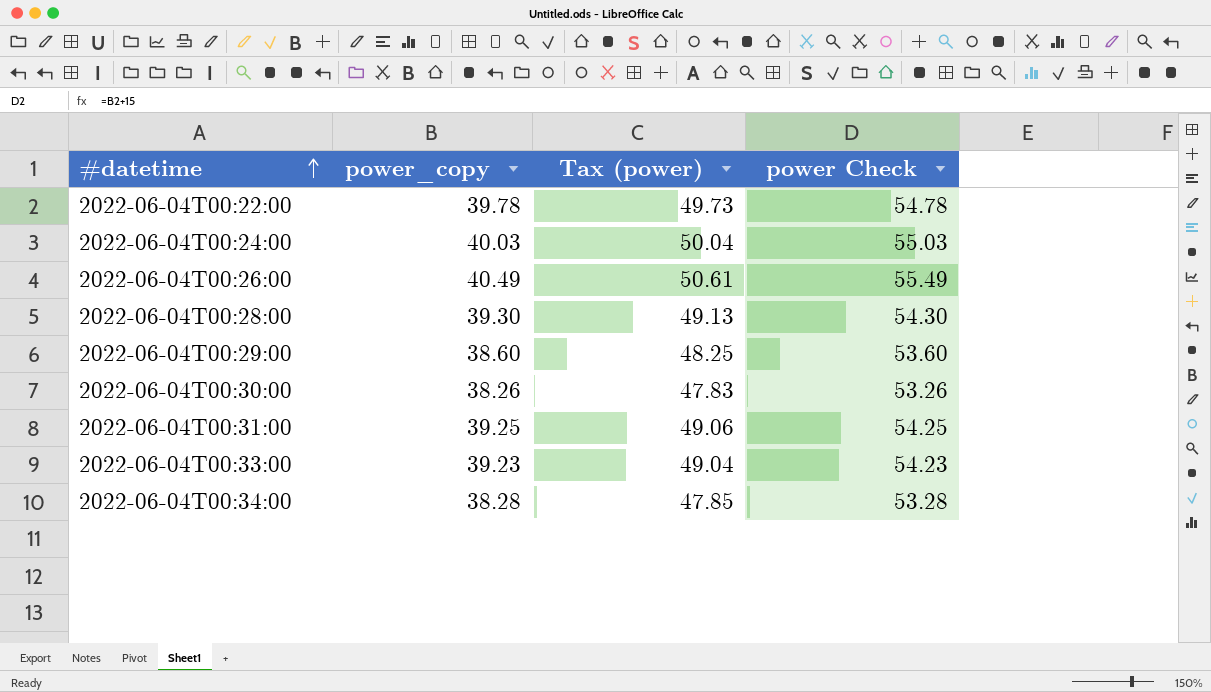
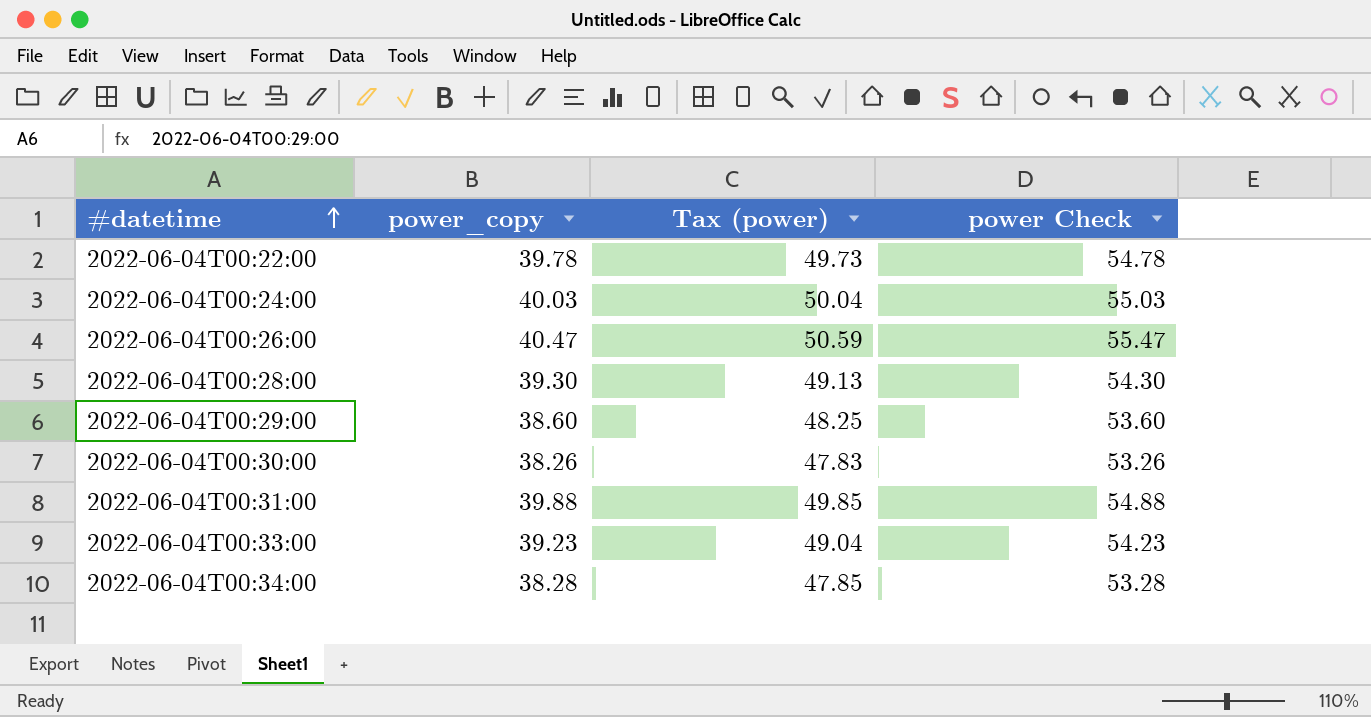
2022-06-04T00:26:00 | power_copy: 40.49 -> 40.47
2022-06-04T00:26:00 | Tax (power): 50.61 -> 50.59
2022-06-04T00:26:00 | power Check: 55.49 -> 55.47
2022-06-04T00:31:00 | power_copy: 39.25 -> 39.88
2022-06-04T00:31:00 | Tax (power): 49.06 -> 49.85
2022-06-04T00:31:00 | power Check: 54.25 -> 54.88

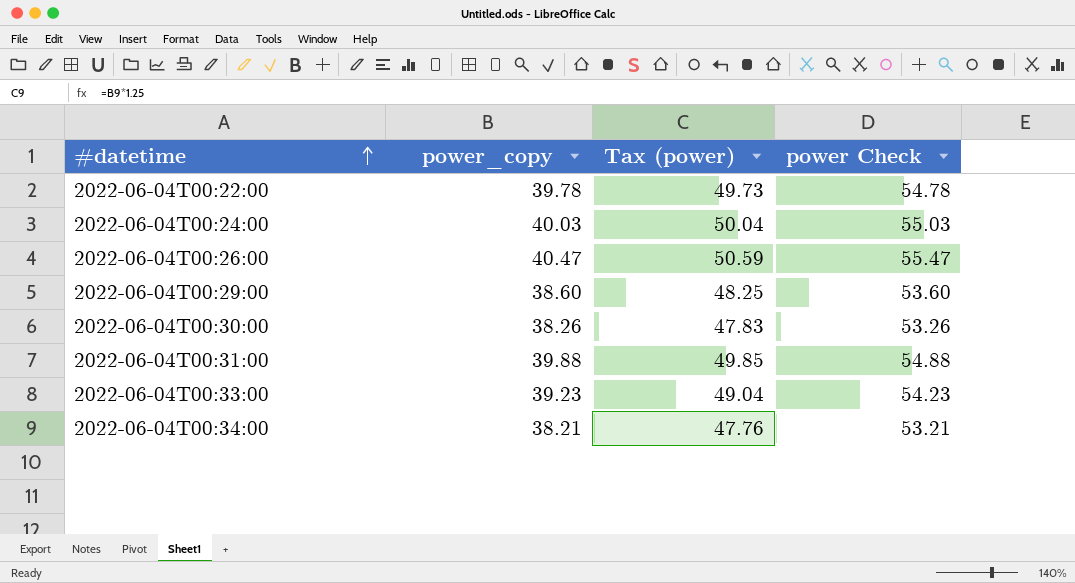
row 2022-06-04T00:28:00: 39.30 | 49.13 | 54.30 -> none
2022-06-04T00:34:00 | power_copy: 38.28 -> 38.21
2022-06-04T00:34:00 | Tax (power): 47.85 -> 47.76
2022-06-04T00:34:00 | power Check: 53.28 -> 53.21

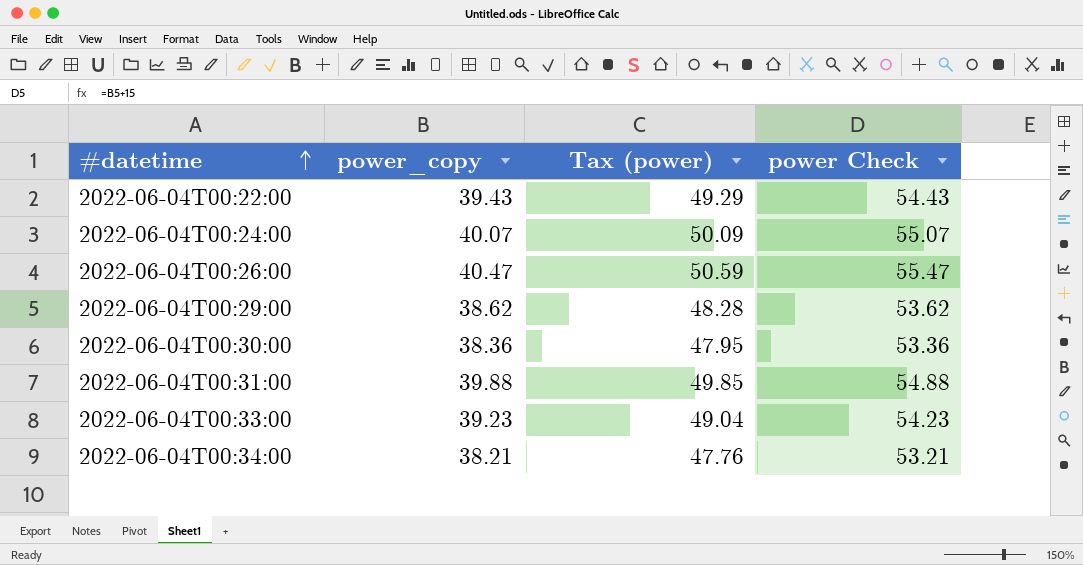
2022-06-04T00:22:00 | power_copy: 39.78 -> 39.43
2022-06-04T00:22:00 | Tax (power): 49.73 -> 49.29
2022-06-04T00:22:00 | power Check: 54.78 -> 54.43
2022-06-04T00:24:00 | power_copy: 40.03 -> 40.07
2022-06-04T00:24:00 | Tax (power): 50.04 -> 50.09
2022-06-04T00:24:00 | power Check: 55.03 -> 55.07
2022-06-04T00:29:00 | power_copy: 38.60 -> 38.62
2022-06-04T00:29:00 | Tax (power): 48.25 -> 48.28
2022-06-04T00:29:00 | power Check: 53.60 -> 53.62
2022-06-04T00:30:00 | power_copy: 38.26 -> 38.36
2022-06-04T00:30:00 | Tax (power): 47.83 -> 47.95
2022-06-04T00:30:00 | power Check: 53.26 -> 53.36

